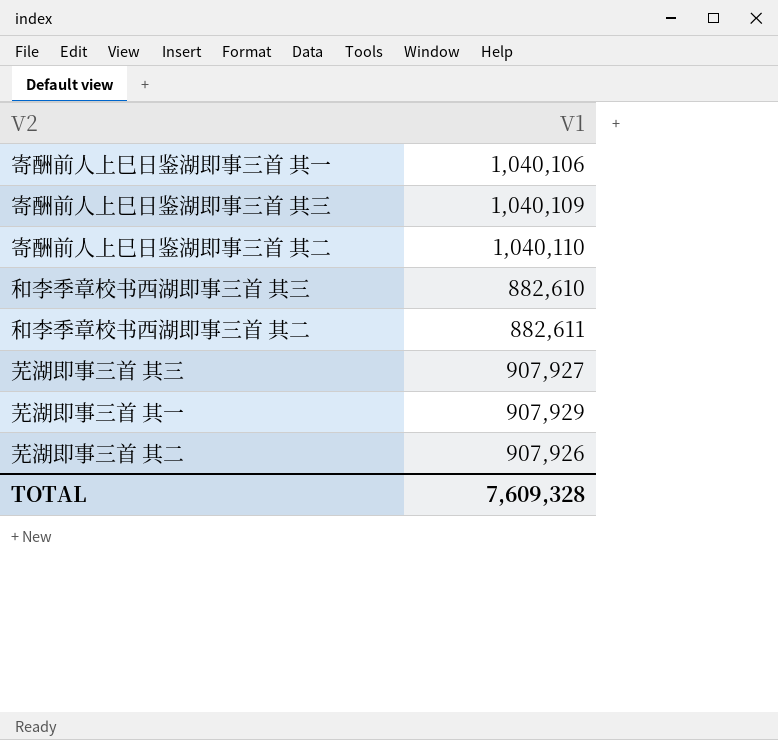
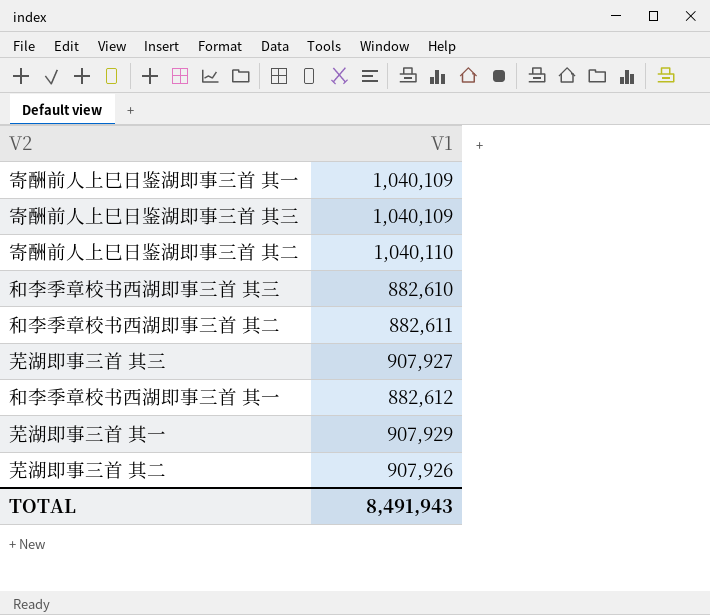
寄酬前人上巳日鉴湖即事三首 其一 | V1: 1,040,106 -> 1,040,109
row 和李季章校书西湖即事三首 其一: none -> 882,612
TOTAL | V1: 7,609,328 -> 8,491,943

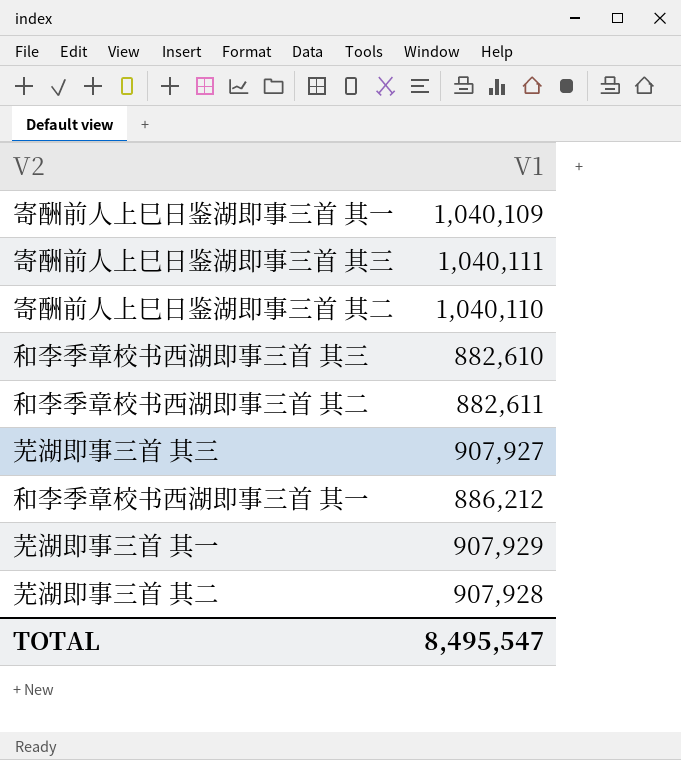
寄酬前人上巳日鉴湖即事三首 其三 | V1: 1,040,109 -> 1,040,111
和李季章校书西湖即事三首 其一 | V1: 882,612 -> 886,212
芜湖即事三首 其二 | V1: 907,926 -> 907,928
TOTAL | V1: 8,491,943 -> 8,495,547

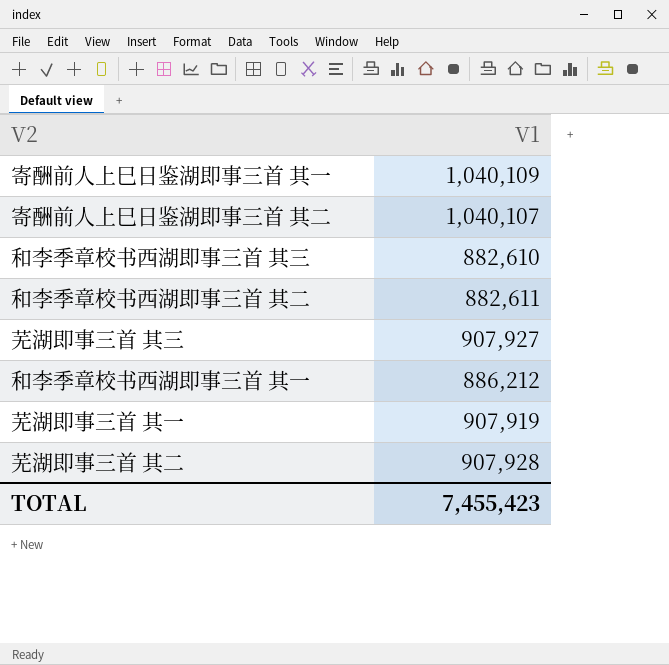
row 寄酬前人上巳日鉴湖即事三首 其三: 1,040,111 -> none
寄酬前人上巳日鉴湖即事三首 其二 | V1: 1,040,110 -> 1,040,107
芜湖即事三首 其一 | V1: 907,929 -> 907,919
TOTAL | V1: 8,495,547 -> 7,455,423

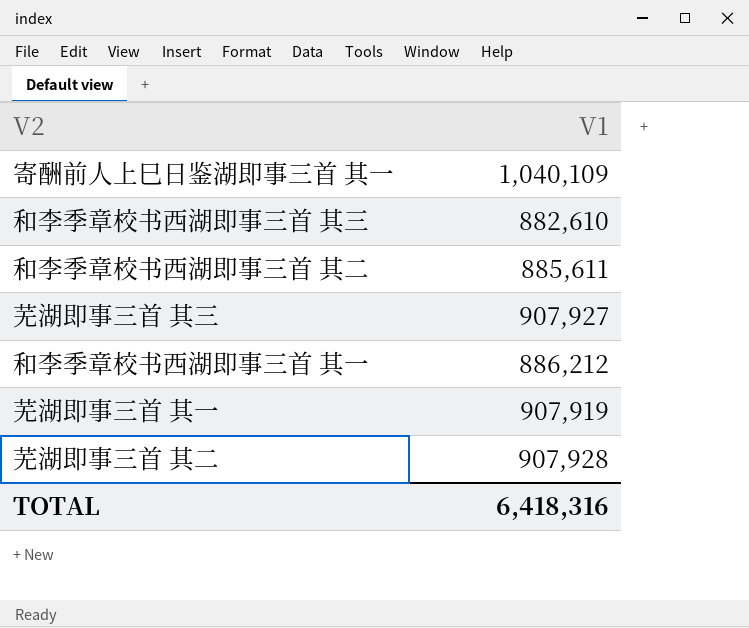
row 寄酬前人上巳日鉴湖即事三首 其二: 1,040,107 -> none
和李季章校书西湖即事三首 其二 | V1: 882,611 -> 885,611
TOTAL | V1: 7,455,423 -> 6,418,316

